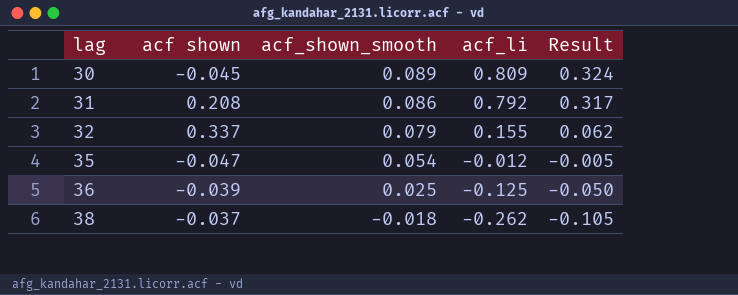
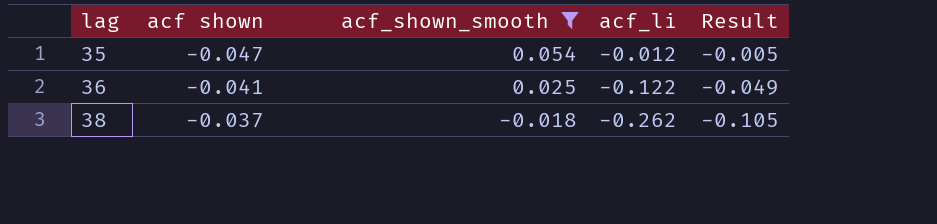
filter: none -> acf_shown_smooth <= 0.054
36 | acf shown: -0.039 -> -0.041
36 | acf_li: -0.125 -> -0.122
36 | Result: -0.050 -> -0.049

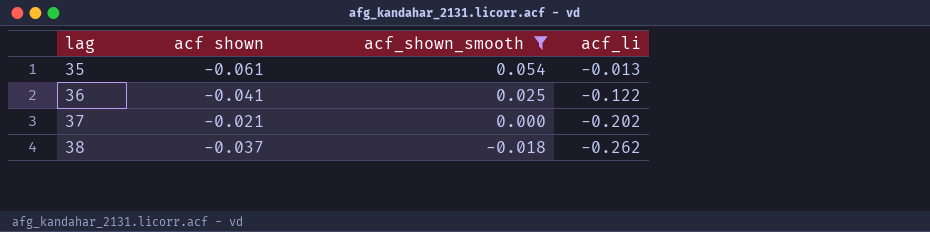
column Result | formula: [acf_li] * 0.4 -> none
35 | acf shown: -0.047 -> -0.061
35 | acf_li: -0.012 -> -0.013
row 37: none -> -0.021 | 0.000 | -0.202

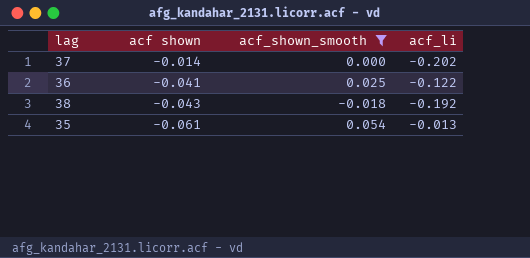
row order: lag ascending -> acf shown descending
37 | acf shown: -0.021 -> -0.014
38 | acf shown: -0.037 -> -0.043
38 | acf_li: -0.262 -> -0.192

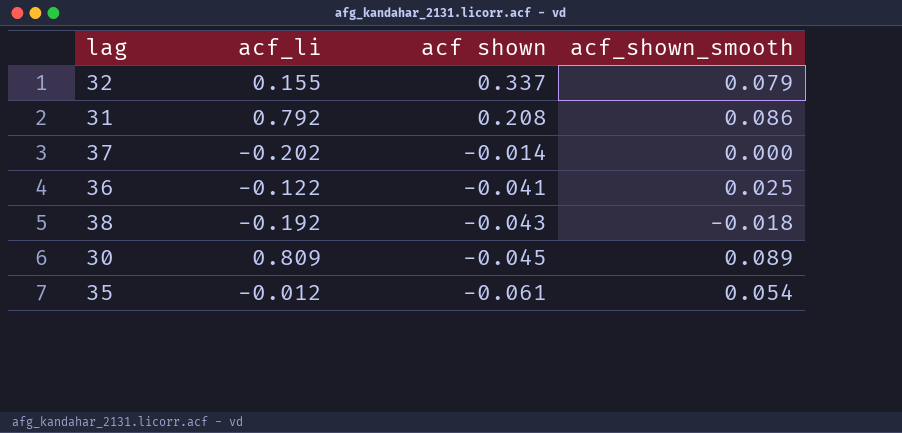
filter: acf_shown_smooth <= 0.054 -> none
column acf_li | position: 4 -> 2
35 | acf_li: -0.013 -> -0.012

